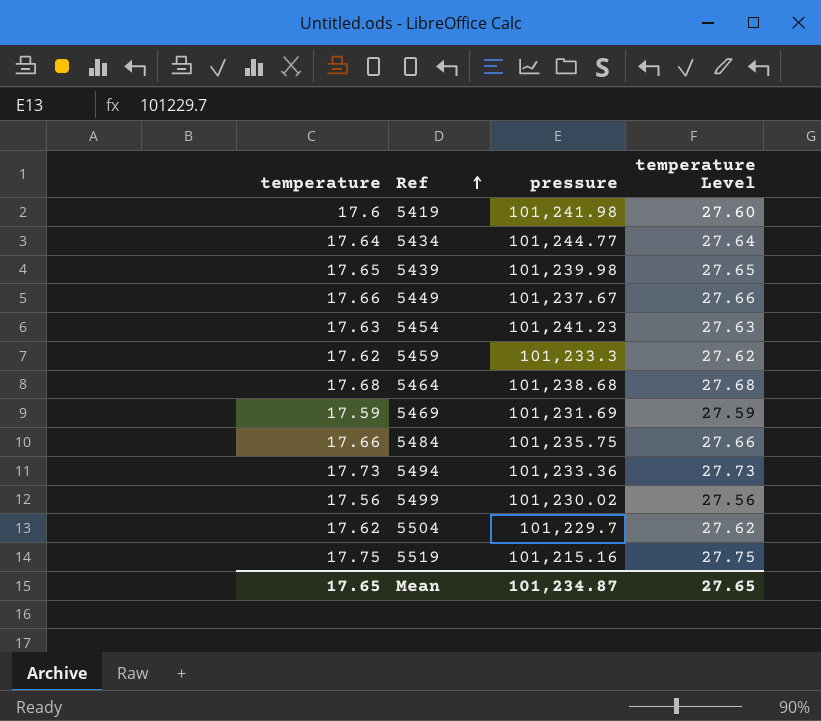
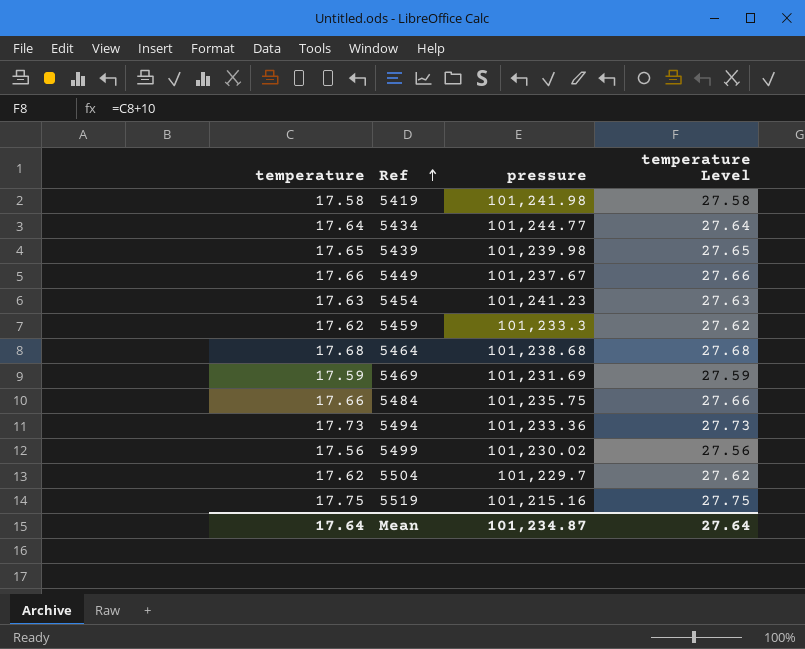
5419 | temperature: 17.6 -> 17.58
5419 | temperature Level: 27.60 -> 27.58
Mean | temperature: 17.65 -> 17.64
Mean | temperature Level: 27.65 -> 27.64

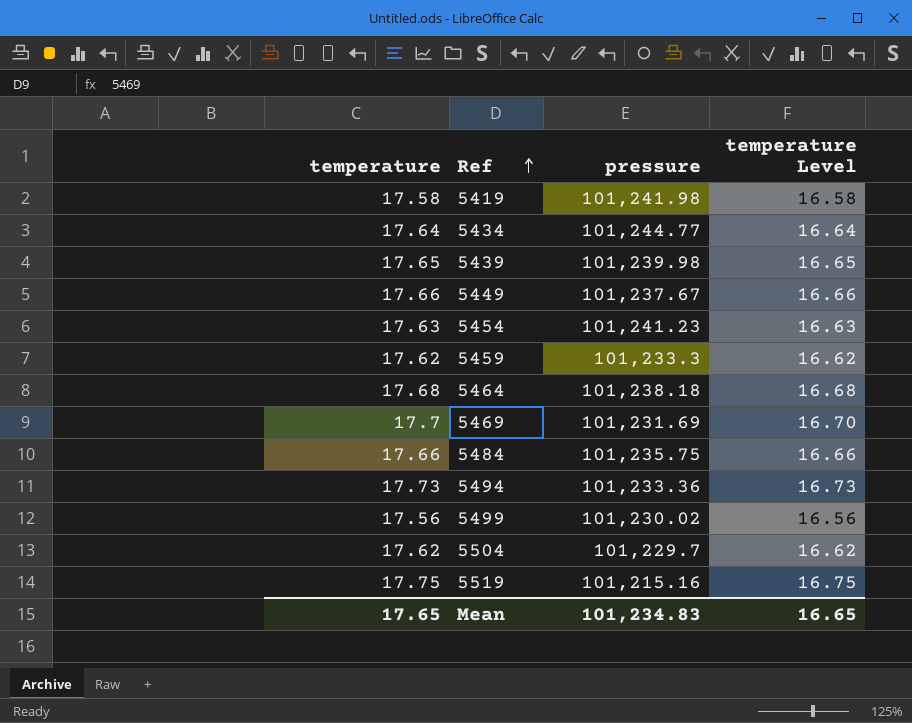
column temperature Level | formula: [temperature] + 10 -> [temperature] - 1
5464 | pressure: 101,238.68 -> 101,238.18
5469 | temperature: 17.59 -> 17.7
Mean | temperature: 17.64 -> 17.65
Mean | pressure: 101,234.87 -> 101,234.83
Mean | temperature Level: 27.64 -> 16.65

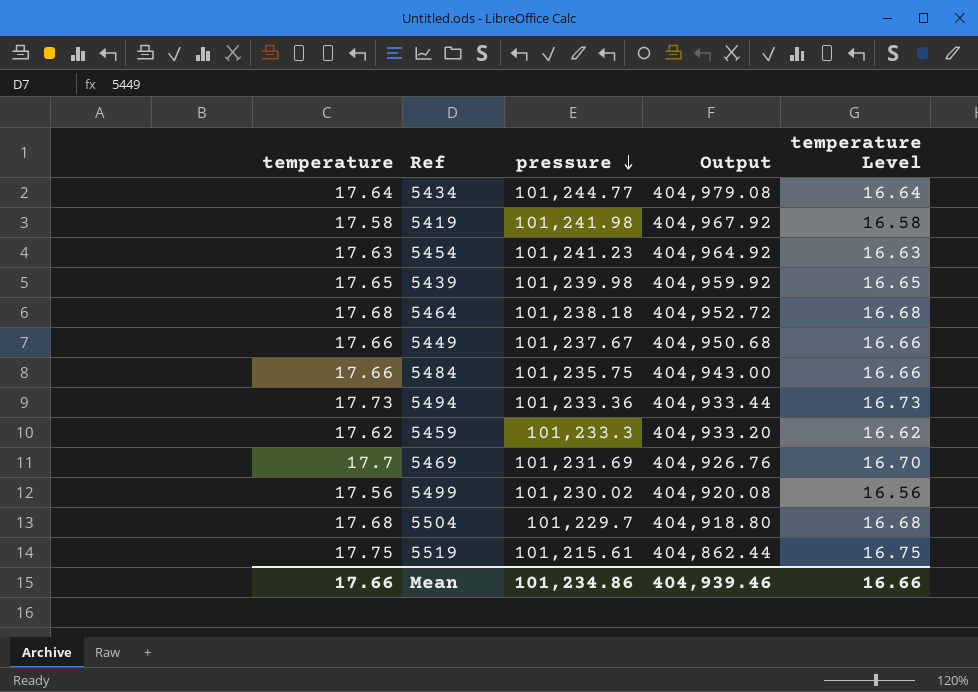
row order: Ref ascending -> pressure descending
column Output | formula: none -> [pressure] * 4
5504 | temperature: 17.62 -> 17.68
5504 | temperature Level: 16.62 -> 16.68
5519 | pressure: 101,215.16 -> 101,215.61
Mean | temperature: 17.65 -> 17.66
Mean | pressure: 101,234.83 -> 101,234.86
Mean | temperature Level: 16.65 -> 16.66

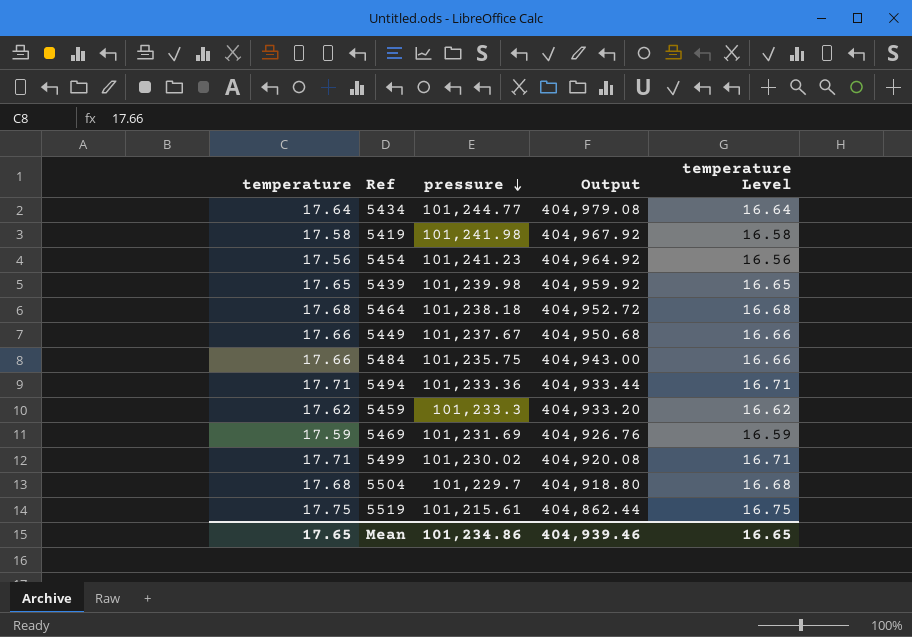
5454 | temperature: 17.63 -> 17.56
5454 | temperature Level: 16.63 -> 16.56
5494 | temperature: 17.73 -> 17.71
5494 | temperature Level: 16.73 -> 16.71
5469 | temperature: 17.7 -> 17.59
5469 | temperature Level: 16.70 -> 16.59
5499 | temperature: 17.56 -> 17.71
5499 | temperature Level: 16.56 -> 16.71
Mean | temperature: 17.66 -> 17.65
Mean | temperature Level: 16.66 -> 16.65

